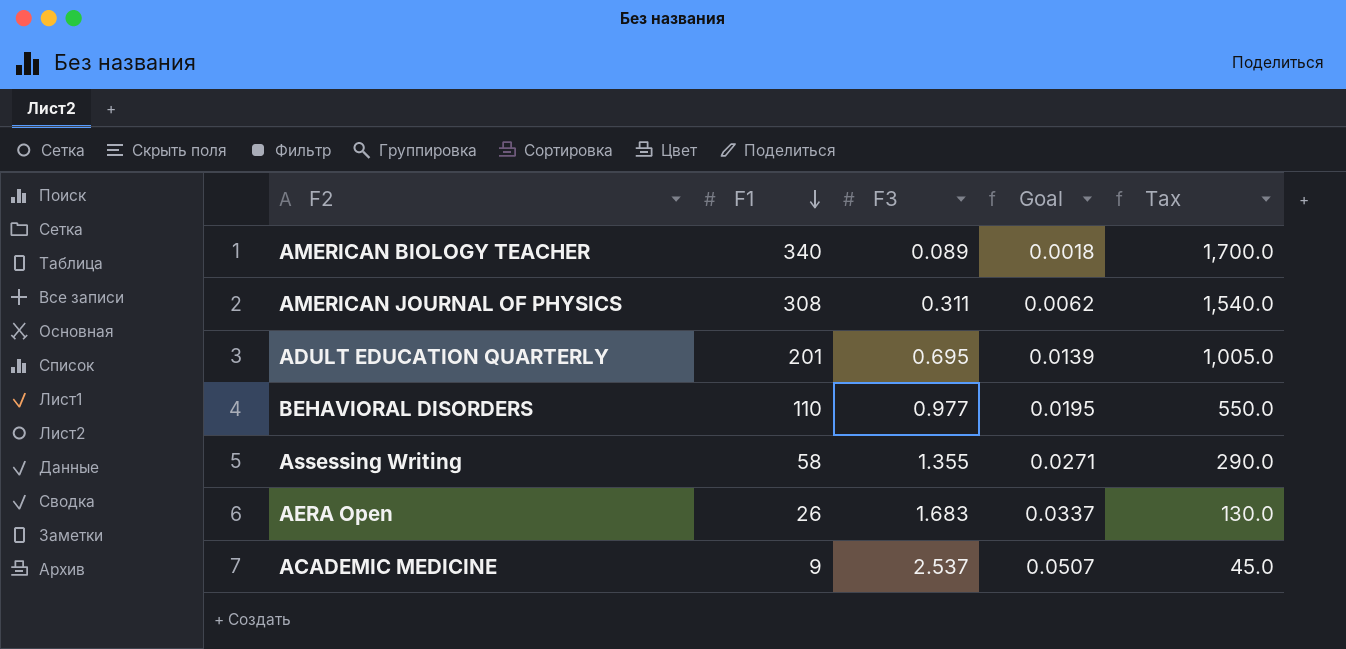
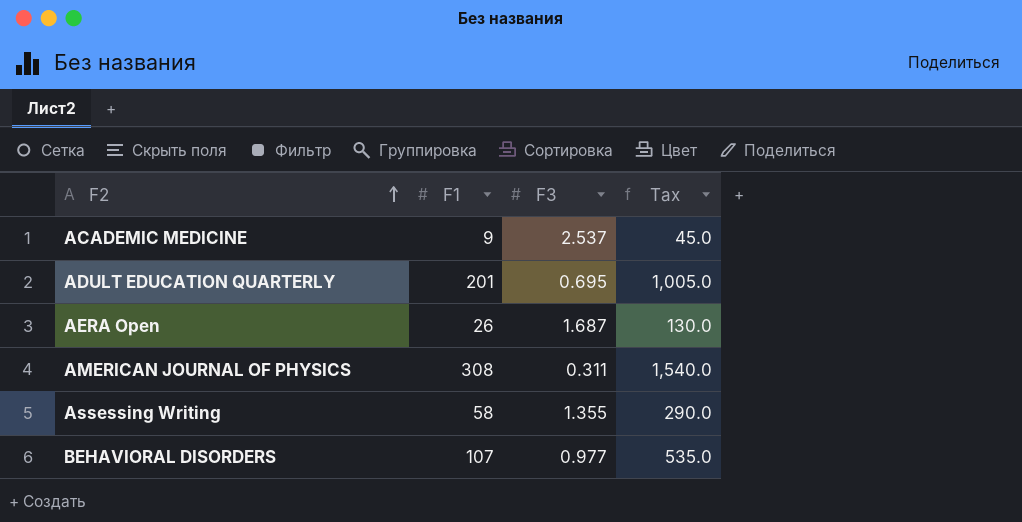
row order: F1 descending -> F2 ascending
column Goal | formula: [F3] * 0.02 -> none
row AMERICAN BIOLOGY TEACHER: 340 | 0.089 | 0.0018 | 1,700.0 -> none
AERA Open | F3: 1.683 -> 1.687
BEHAVIORAL DISORDERS | F1: 110 -> 107
BEHAVIORAL DISORDERS | Tax: 550.0 -> 535.0

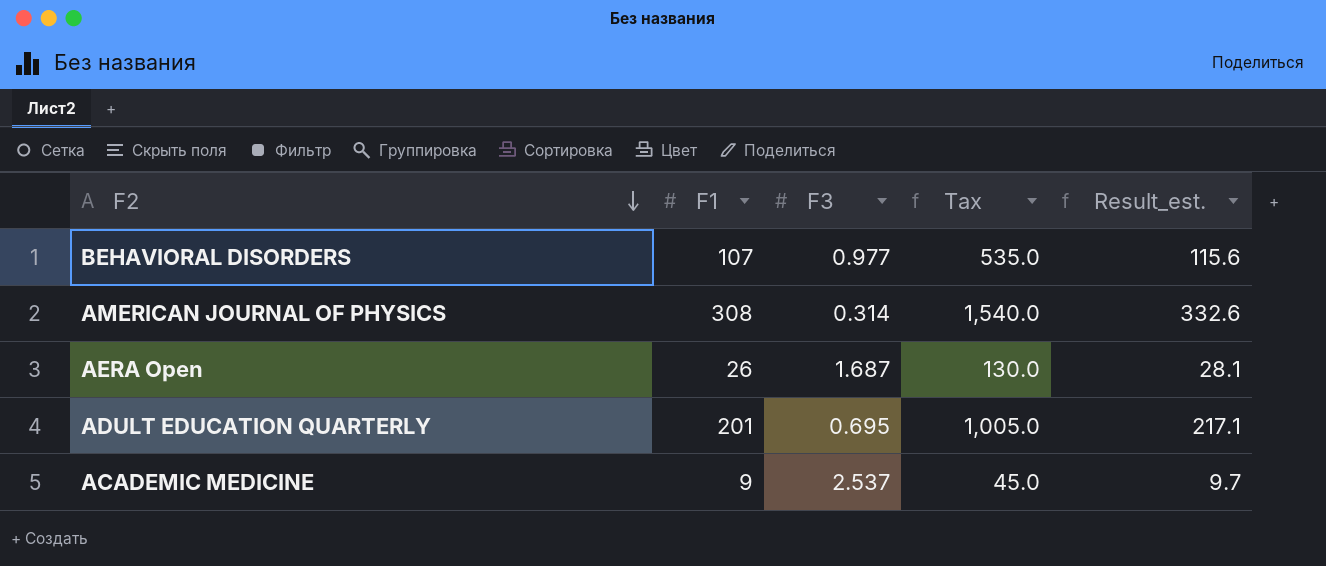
row order: F2 ascending -> F2 descending
column Result_est. | formula: none -> [F1] * 1.08
row Assessing Writing: 58 | 1.355 | 290.0 -> none
AMERICAN JOURNAL OF PHYSICS | F3: 0.311 -> 0.314

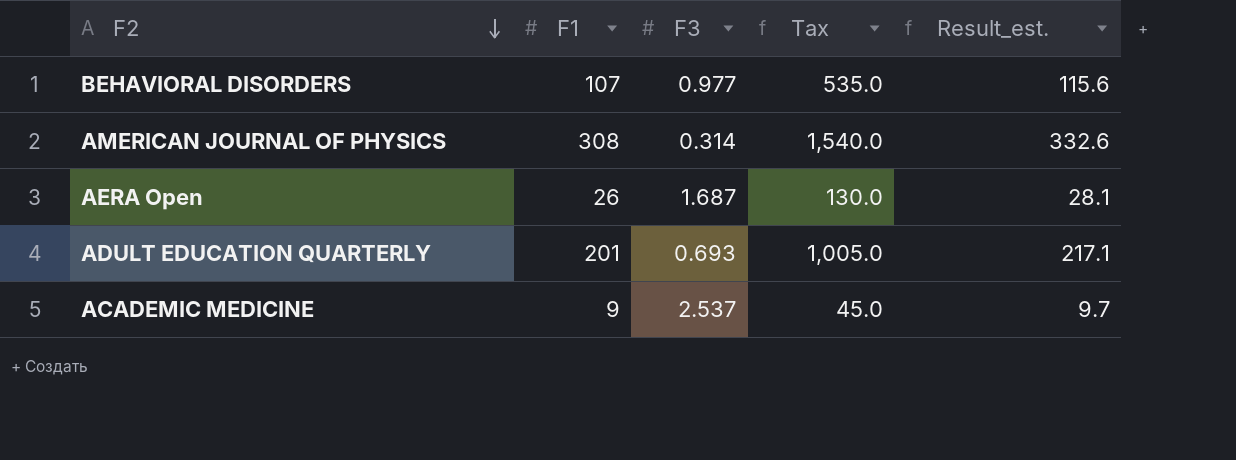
ADULT EDUCATION QUARTERLY | F3: 0.695 -> 0.693

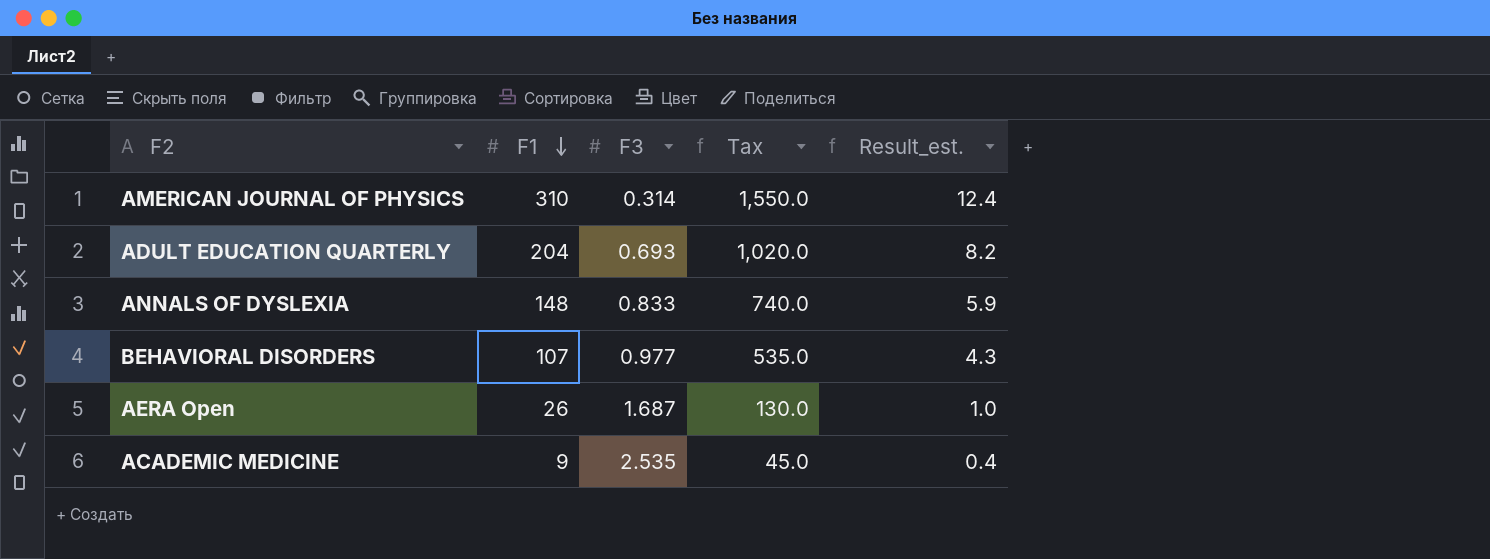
row order: F2 descending -> F1 descending
column Result_est. | formula: [F1] * 1.08 -> [F1] * 0.04
AMERICAN JOURNAL OF PHYSICS | F1: 308 -> 310
AMERICAN JOURNAL OF PHYSICS | Tax: 1,540.0 -> 1,550.0
ADULT EDUCATION QUARTERLY | F1: 201 -> 204
ADULT EDUCATION QUARTERLY | Tax: 1,005.0 -> 1,020.0
row ANNALS OF DYSLEXIA: none -> 148 | 0.833 | 740.0 | 5.9
ACADEMIC MEDICINE | F3: 2.537 -> 2.535

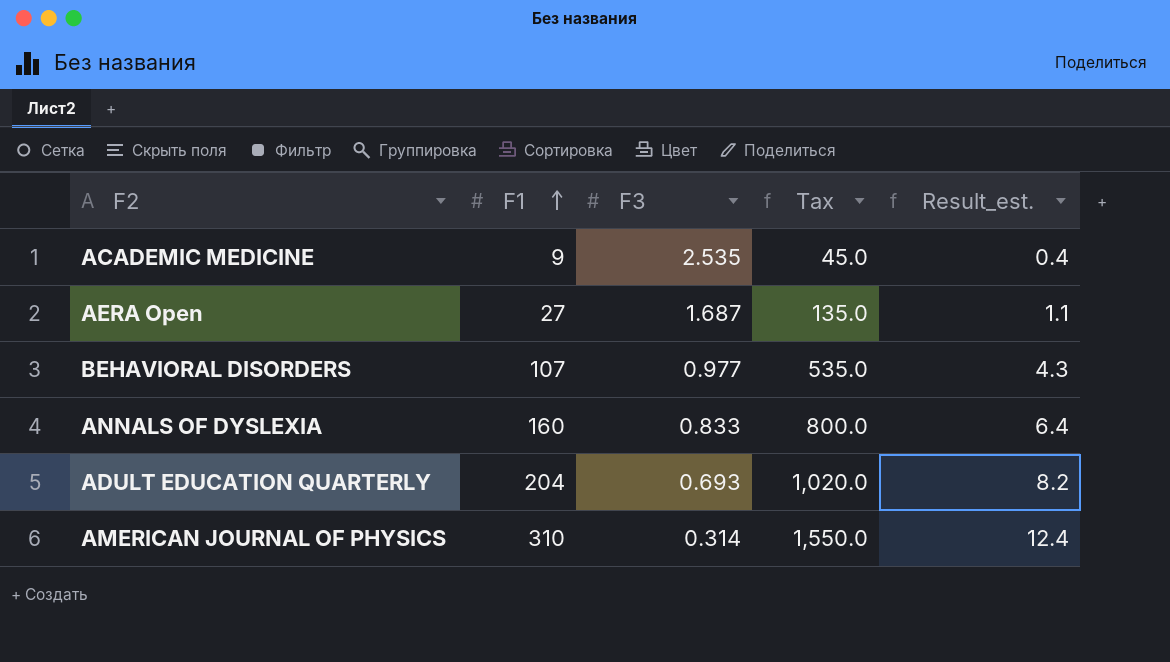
row order: F1 descending -> F1 ascending
AERA Open | F1: 26 -> 27
AERA Open | Tax: 130.0 -> 135.0
AERA Open | Result_est.: 1.0 -> 1.1
ANNALS OF DYSLEXIA | F1: 148 -> 160
ANNALS OF DYSLEXIA | Tax: 740.0 -> 800.0
ANNALS OF DYSLEXIA | Result_est.: 5.9 -> 6.4

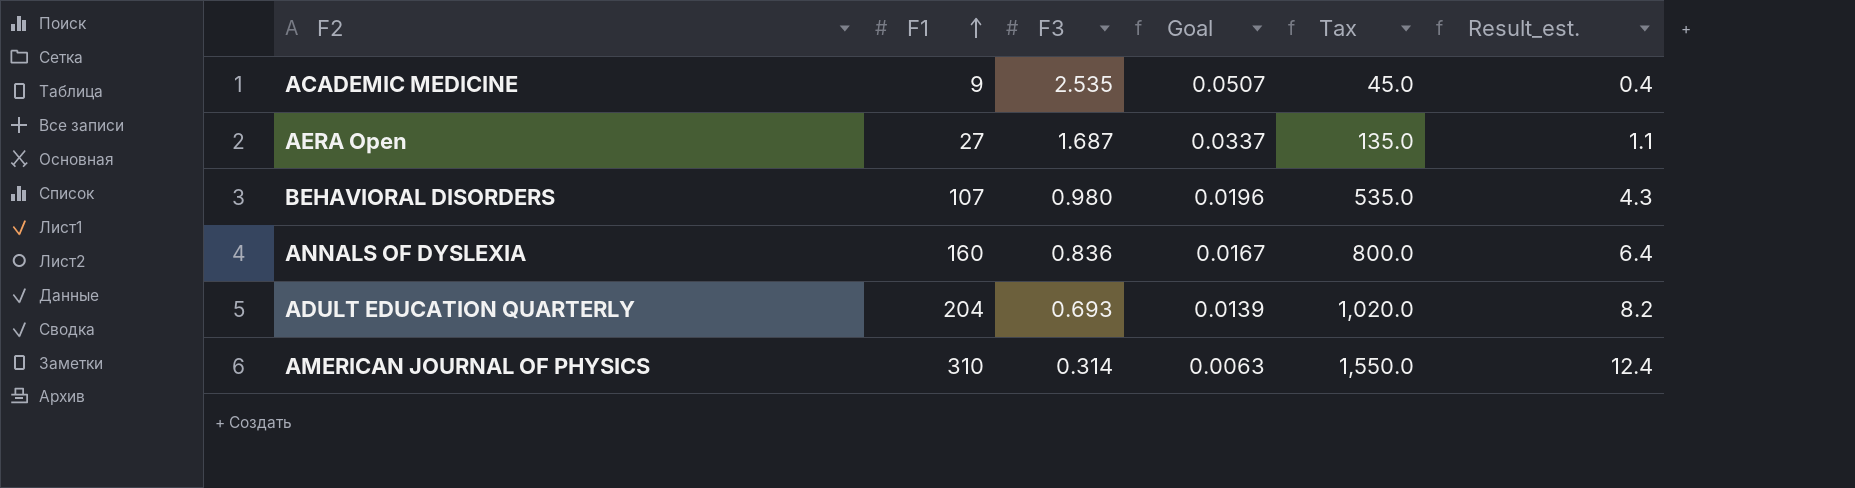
column Goal | formula: none -> [F3] * 0.02
BEHAVIORAL DISORDERS | F3: 0.977 -> 0.980
ANNALS OF DYSLEXIA | F3: 0.833 -> 0.836

